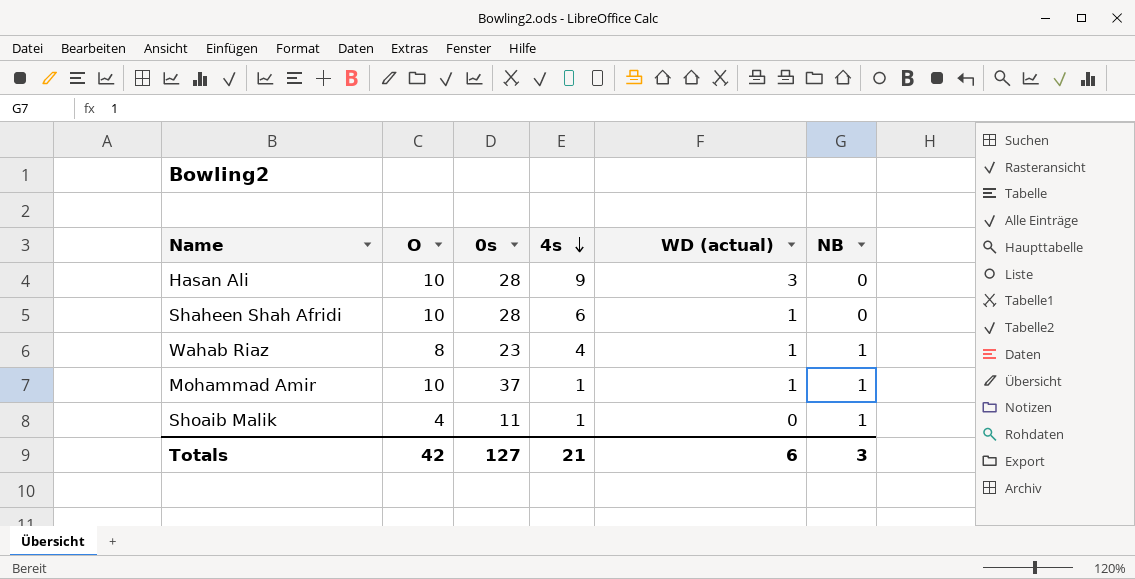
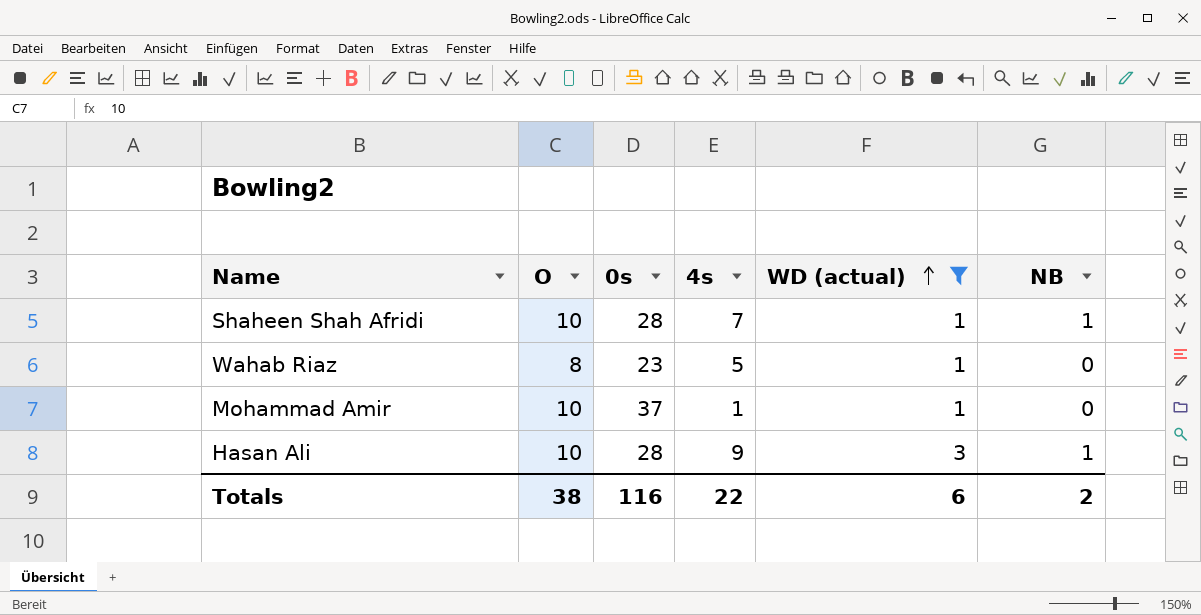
filter: none -> WD (actual) != 0
row order: 4s descending -> WD (actual) ascending
Shaheen Shah Afridi | 4s: 6 -> 7
Shaheen Shah Afridi | NB: 0 -> 1
Wahab Riaz | 4s: 4 -> 5
Wahab Riaz | NB: 1 -> 0
Mohammad Amir | NB: 1 -> 0
Hasan Ali | NB: 0 -> 1
Totals | O: 42 -> 38
Totals | 0s: 127 -> 116
Totals | 4s: 21 -> 22
Totals | NB: 3 -> 2

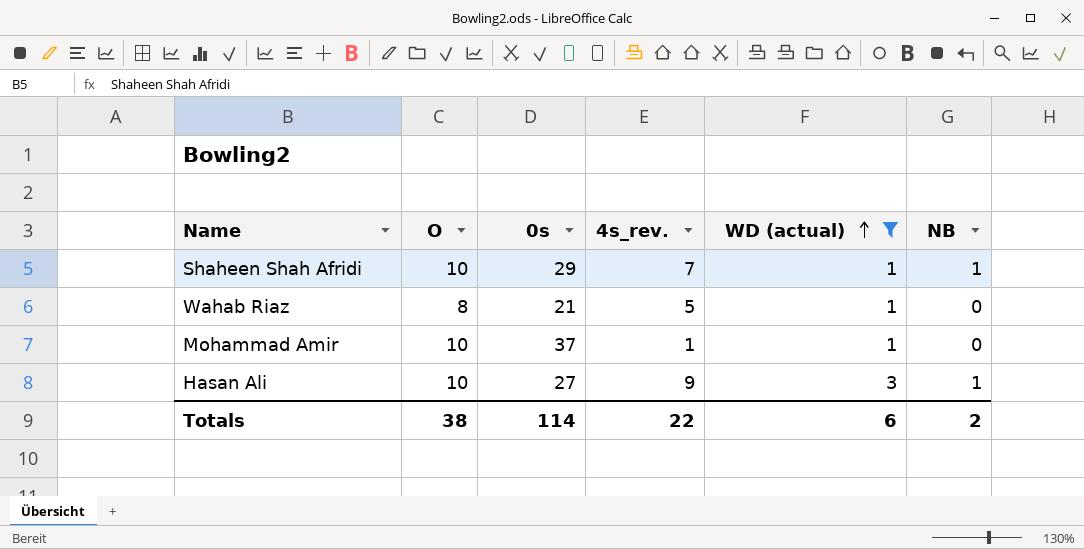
column name: 4s -> 4s_rev.
Shaheen Shah Afridi | 0s: 28 -> 29
Wahab Riaz | 0s: 23 -> 21
Hasan Ali | 0s: 28 -> 27
Totals | 0s: 116 -> 114

